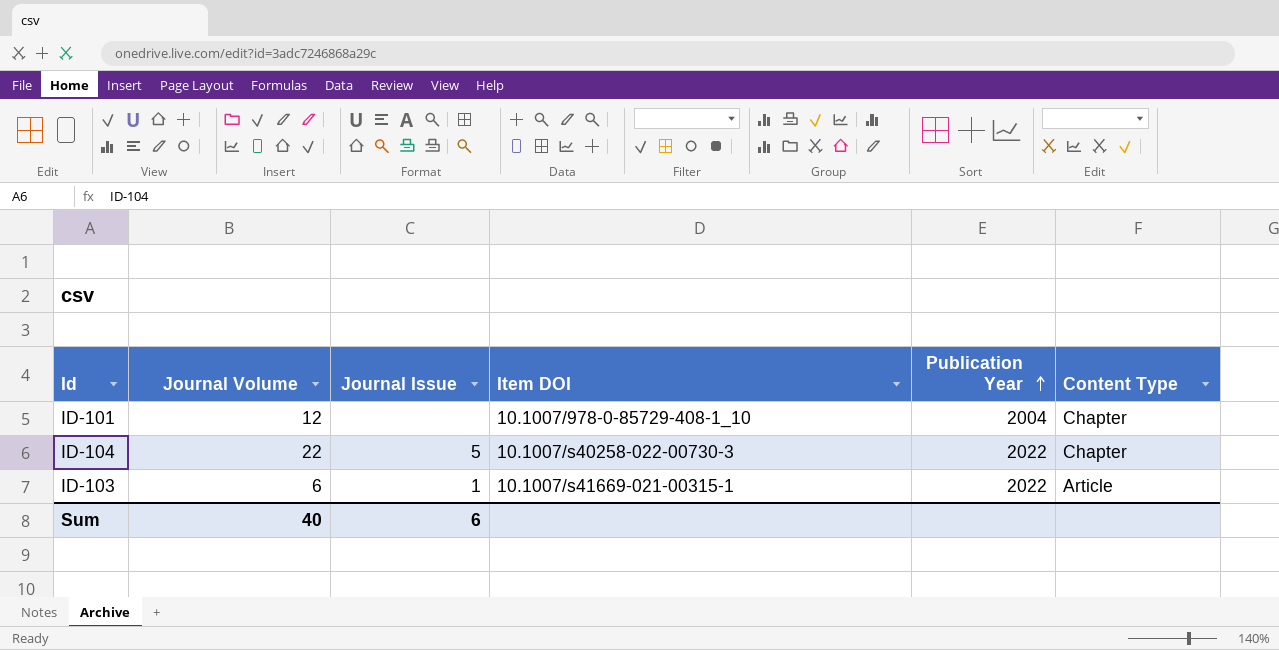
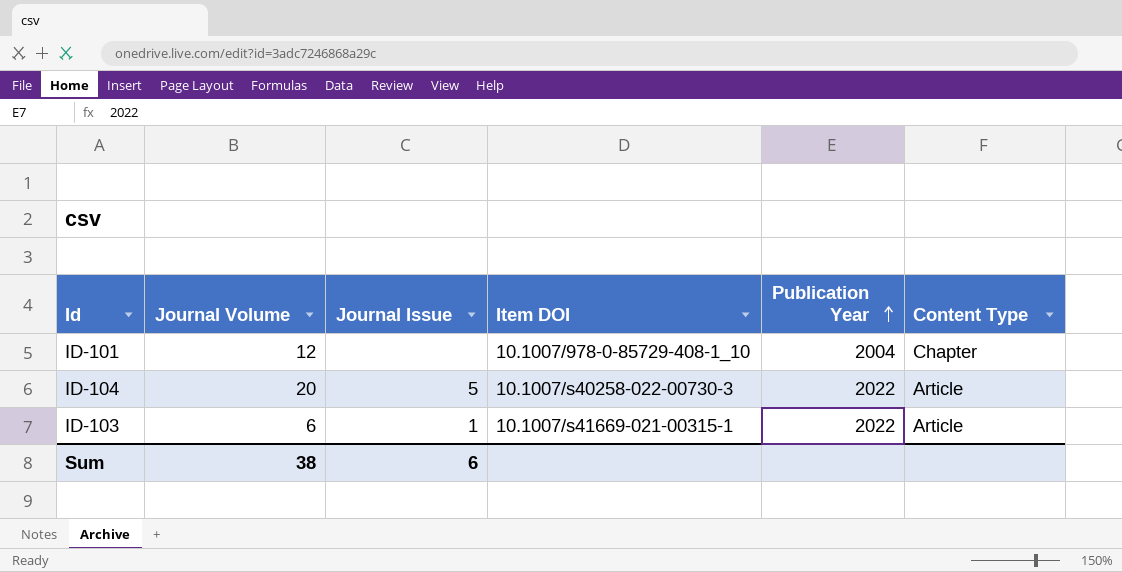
ID-104 | Journal Volume: 22 -> 20
ID-104 | Content Type: Chapter -> Article
Sum | Journal Volume: 40 -> 38

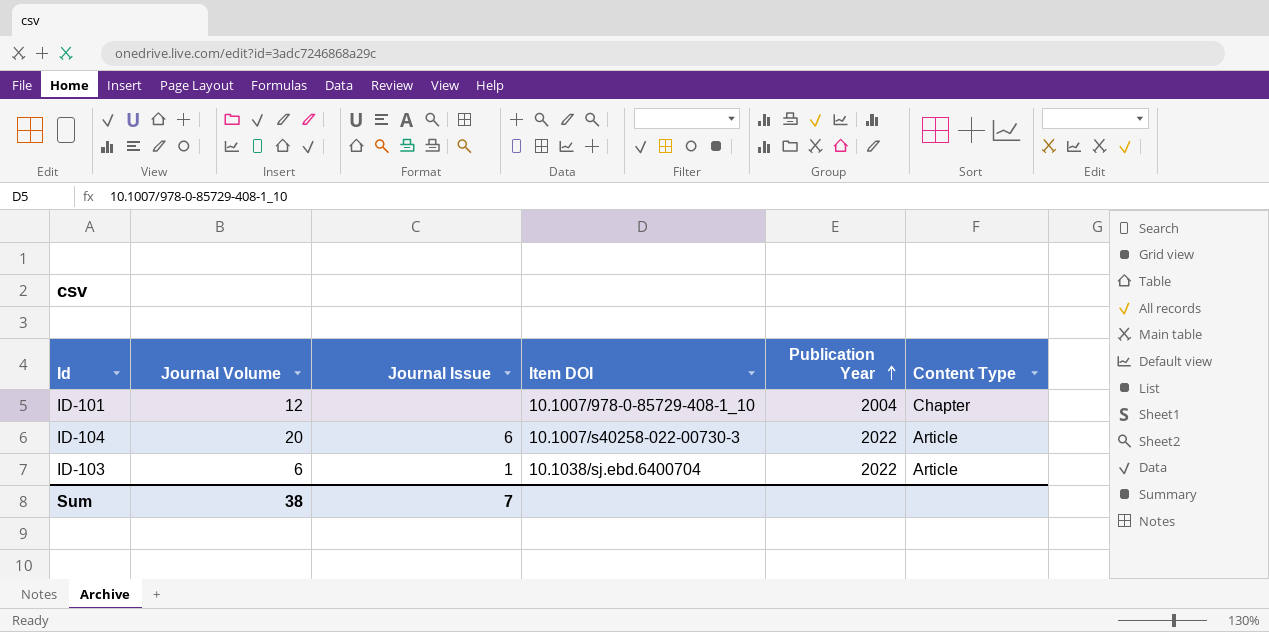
ID-104 | Journal Issue: 5 -> 6
ID-103 | Item DOI: 10.1007/s41669-021-00315-1 -> 10.1038/sj.ebd.6400704
Sum | Journal Issue: 6 -> 7

